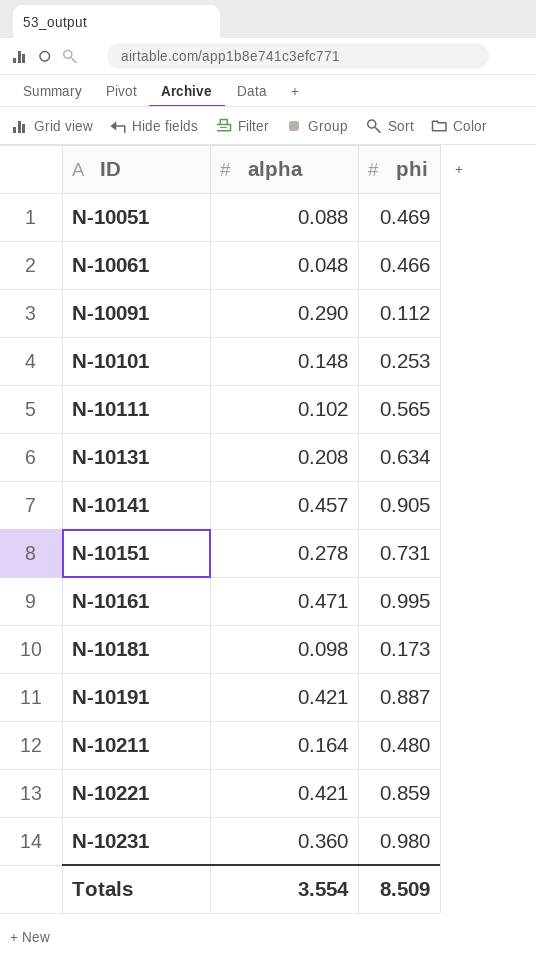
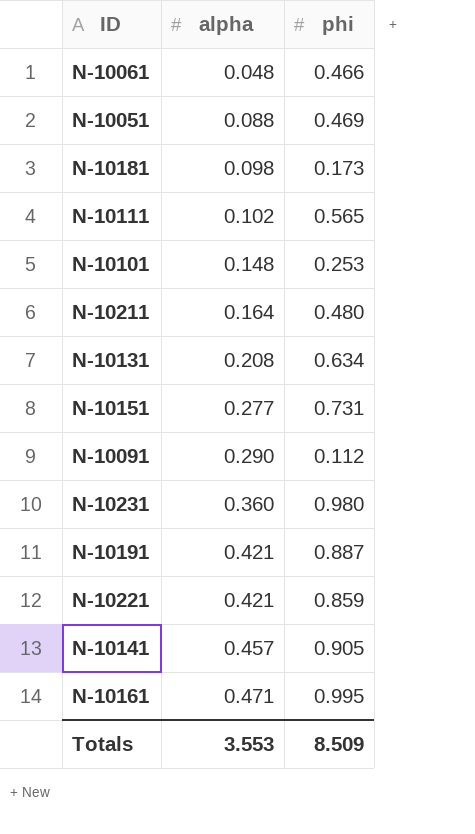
row order: ID ascending -> alpha ascending
N-10151 | alpha: 0.278 -> 0.277
Totals | alpha: 3.554 -> 3.553

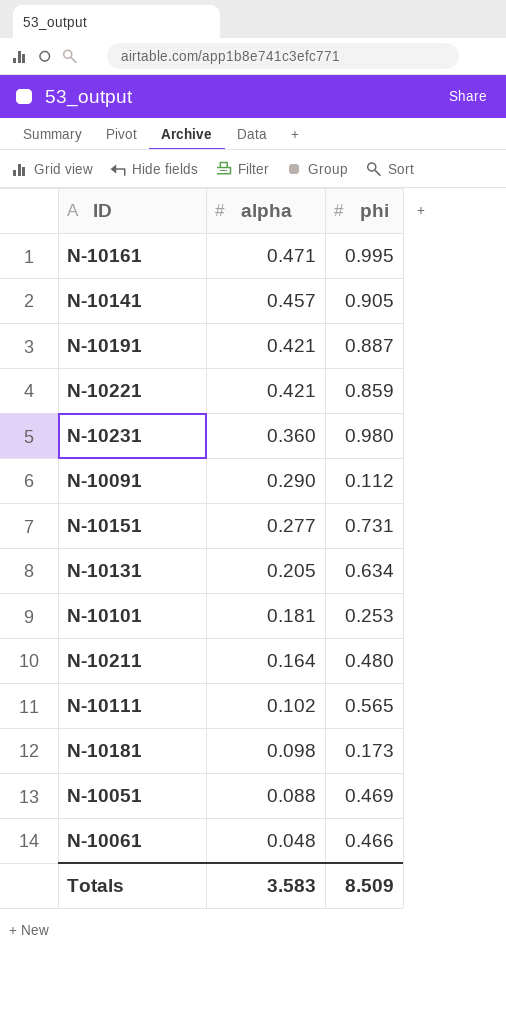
row order: alpha ascending -> alpha descending
N-10131 | alpha: 0.208 -> 0.205
N-10101 | alpha: 0.148 -> 0.181
Totals | alpha: 3.553 -> 3.583

